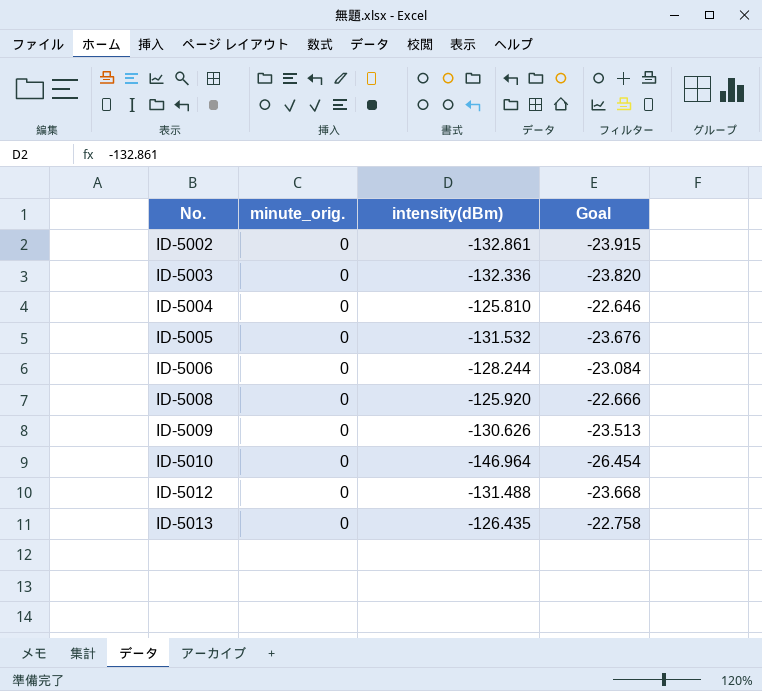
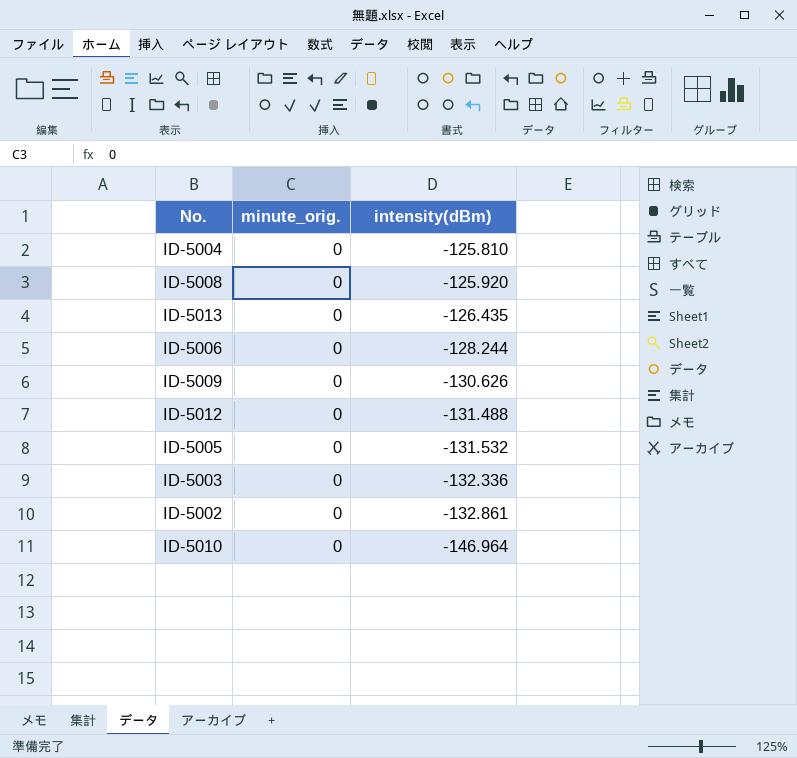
row order: No. ascending -> intensity(dBm) descending
column Goal | formula: [intensity(dBm)] * 0.18 -> none

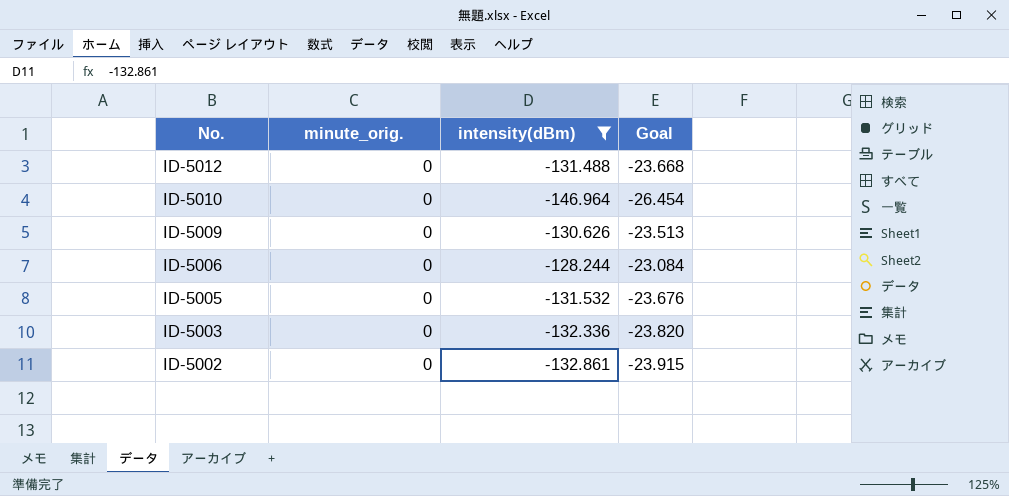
filter: none -> intensity(dBm) <= -128.244
row order: intensity(dBm) descending -> No. descending
column Goal | formula: none -> [intensity(dBm)] * 0.18

